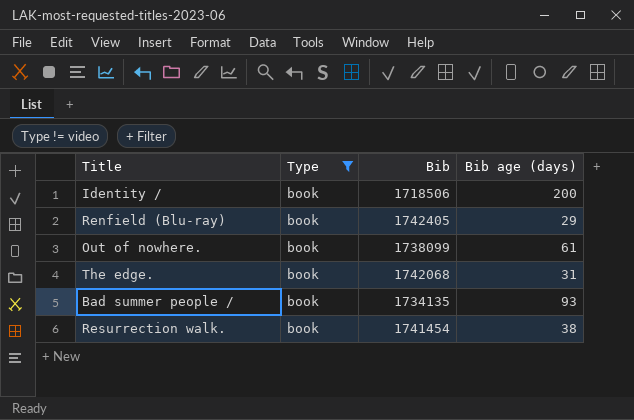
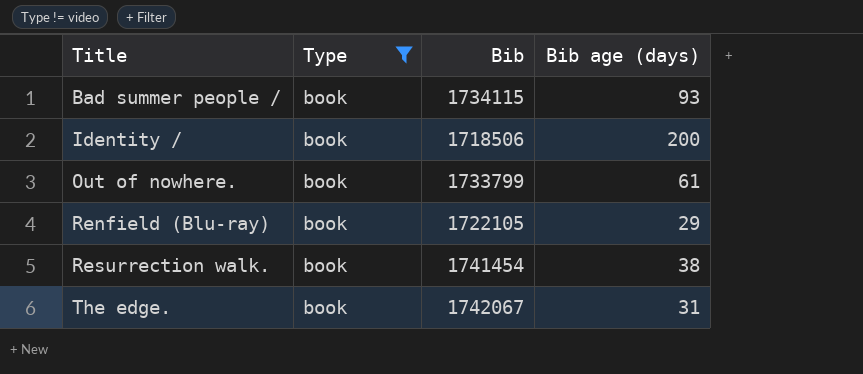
row order: none -> Title ascending
Bad summer people / | Bib: 1734135 -> 1734115
Out of nowhere. | Bib: 1738099 -> 1733799
Renfield (Blu-ray) | Bib: 1742405 -> 1722105
The edge. | Bib: 1742068 -> 1742067

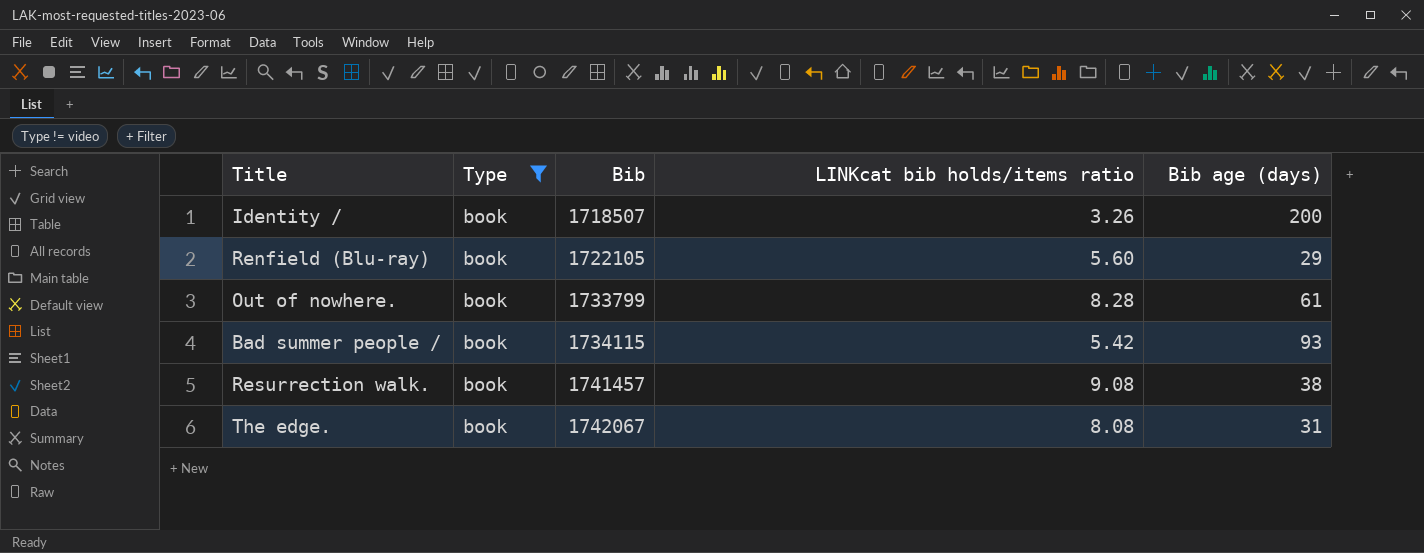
row order: Title ascending -> Bib ascending
column LINKcat bib holds/items ratio | position: none -> 4
Identity / | Bib: 1718506 -> 1718507
Resurrection walk. | Bib: 1741454 -> 1741457

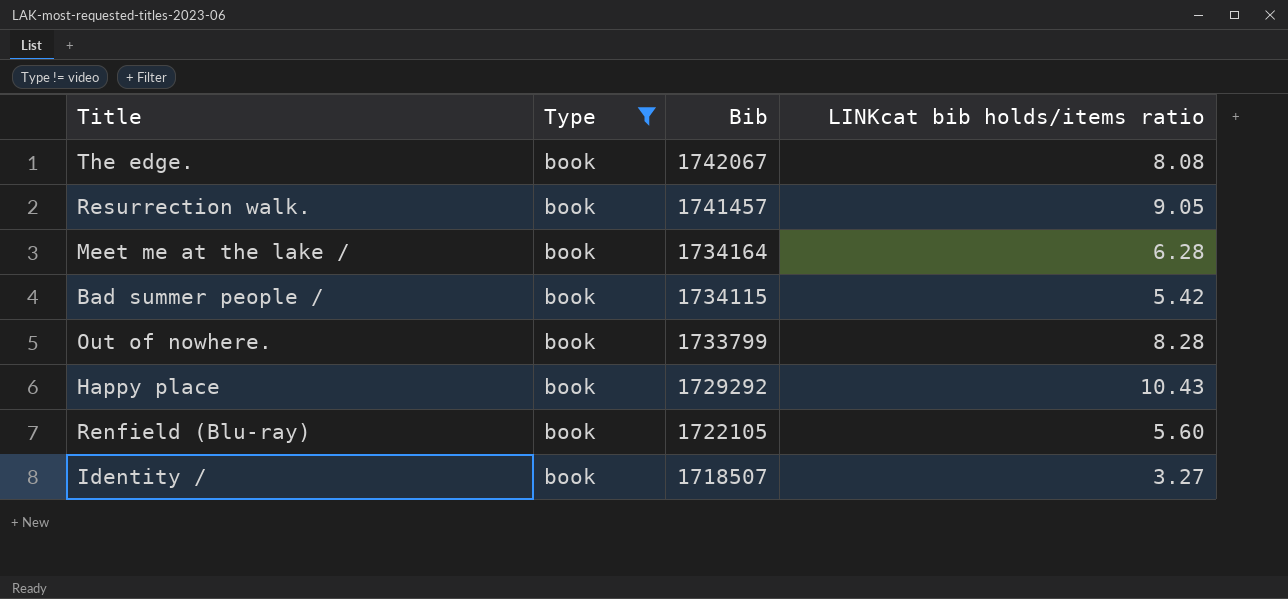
row order: Bib ascending -> Bib descending
column Bib age (days) | position: 5 -> none
Resurrection walk. | LINKcat bib holds/items ratio: 9.08 -> 9.05
row Meet me at the lake /: none -> book | 1734164 | 6.28
row Happy place: none -> book | 1729292 | 10.43
Identity / | LINKcat bib holds/items ratio: 3.26 -> 3.27

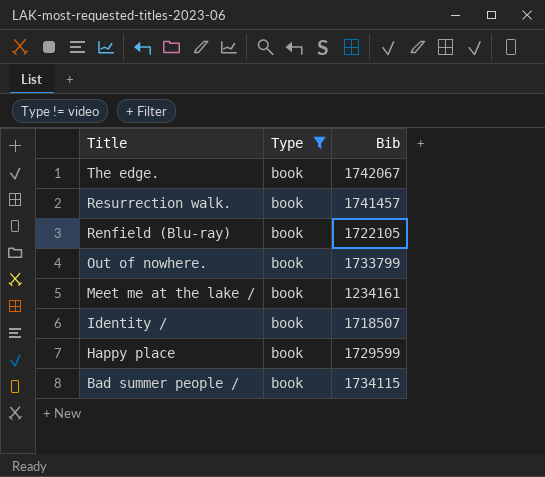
row order: Bib descending -> Title descending
column LINKcat bib holds/items ratio | position: 4 -> none
Meet me at the lake / | Bib: 1734164 -> 1234161
Happy place | Bib: 1729292 -> 1729599

